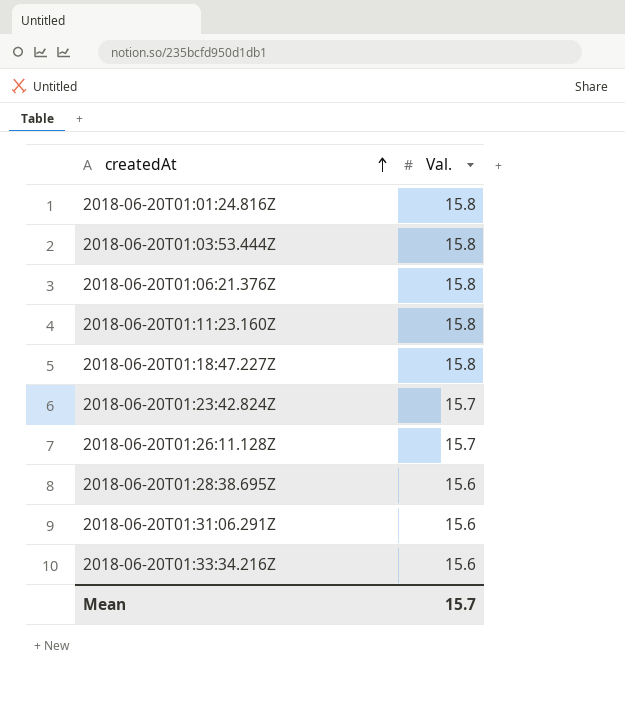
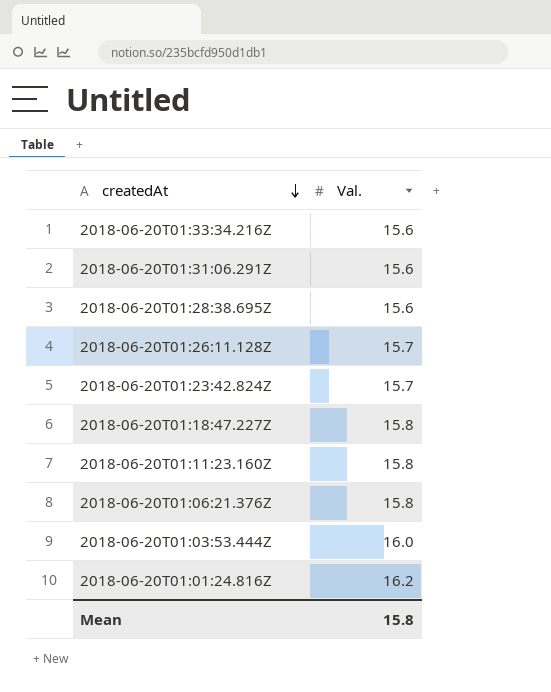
row order: createdAt ascending -> createdAt descending
2018-06-20T01:03:53.444Z | Val.: 15.8 -> 16.0
2018-06-20T01:01:24.816Z | Val.: 15.8 -> 16.2
Mean | Val.: 15.7 -> 15.8

